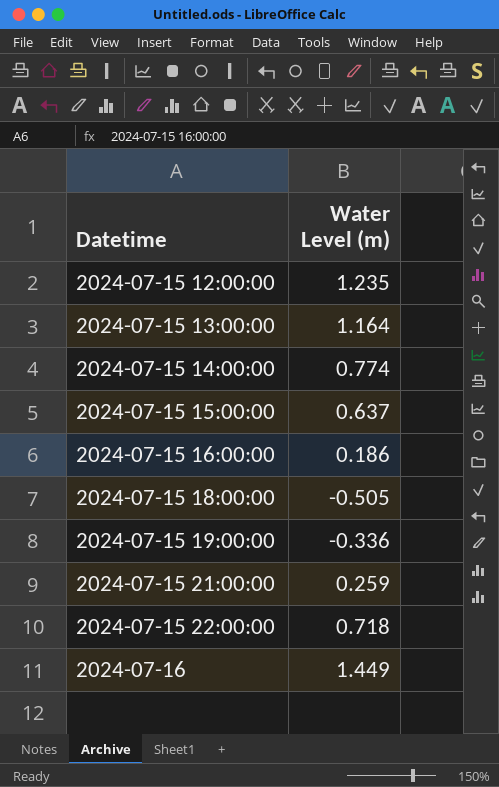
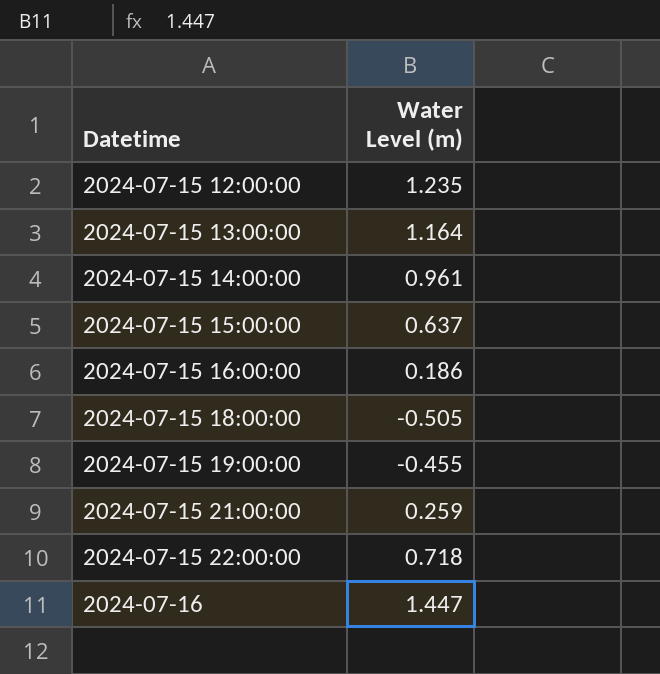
2024-07-15 14:00:00 | Water Level (m): 0.774 -> 0.961
2024-07-15 19:00:00 | Water Level (m): -0.336 -> -0.455
2024-07-16 | Water Level (m): 1.449 -> 1.447

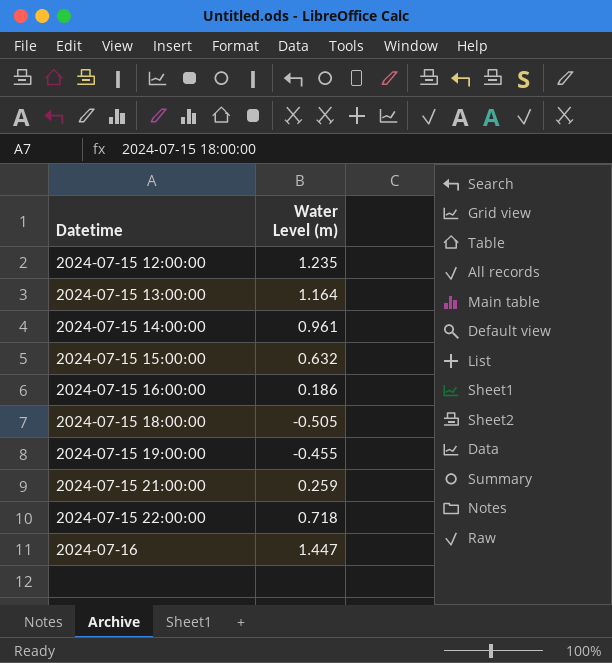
2024-07-15 15:00:00 | Water Level (m): 0.637 -> 0.632

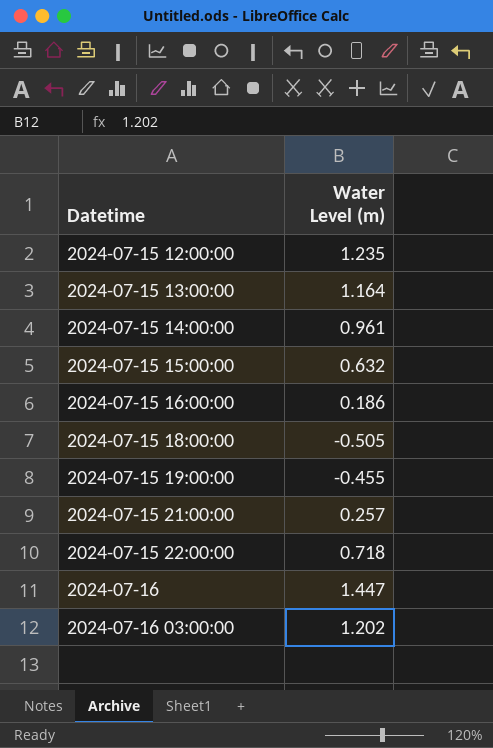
2024-07-15 21:00:00 | Water Level (m): 0.259 -> 0.257
row 2024-07-16 03:00:00: none -> 1.202

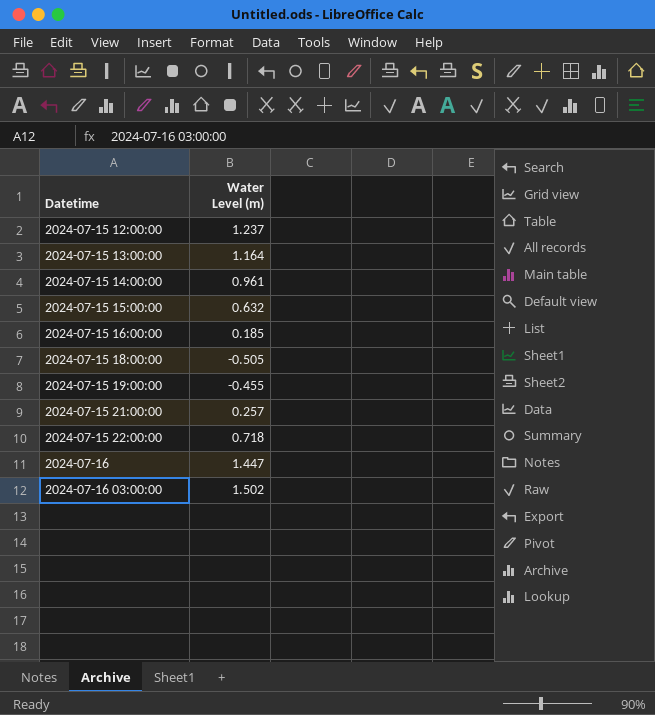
2024-07-15 12:00:00 | Water Level (m): 1.235 -> 1.237
2024-07-15 16:00:00 | Water Level (m): 0.186 -> 0.185
2024-07-16 03:00:00 | Water Level (m): 1.202 -> 1.502

